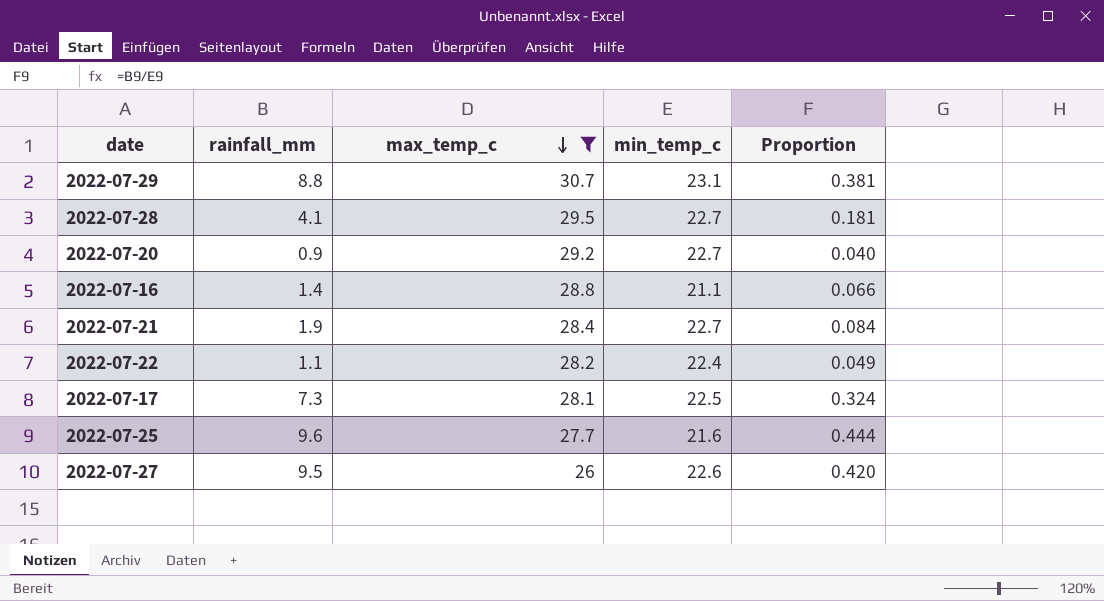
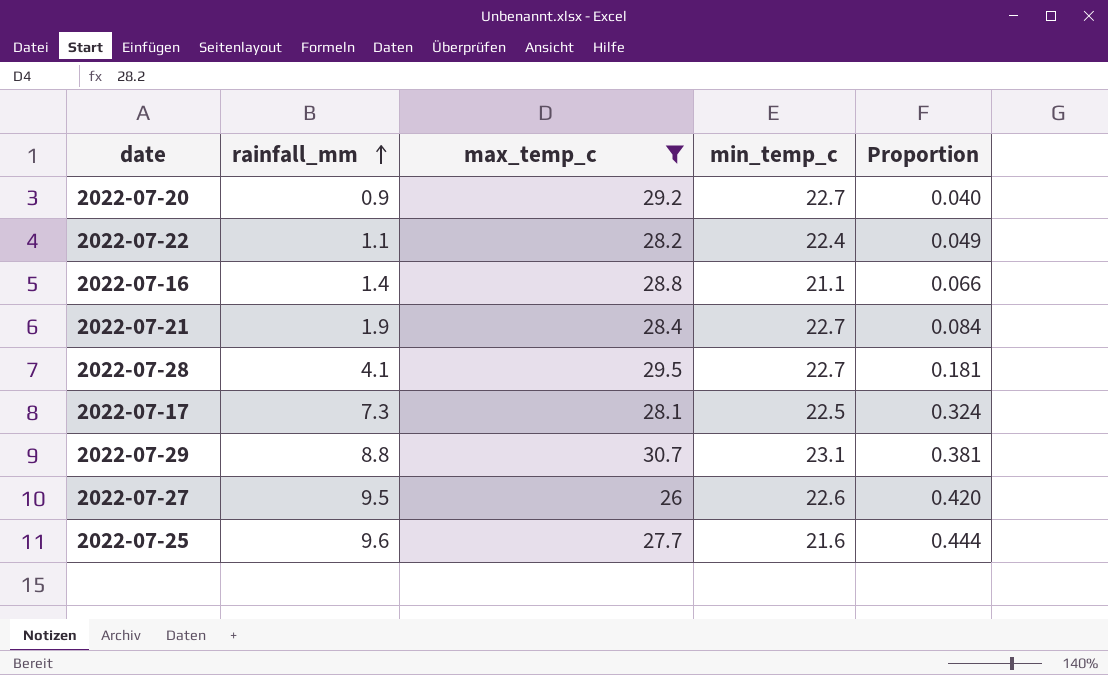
row order: max_temp_c descending -> rainfall_mm ascending

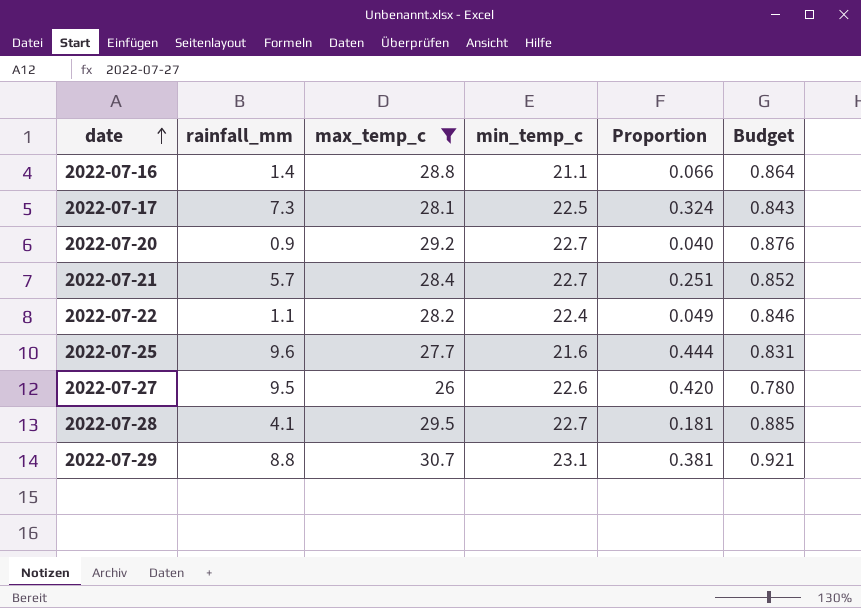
row order: rainfall_mm ascending -> date ascending
column Budget | formula: none -> [max_temp_c] * 0.03
2022-07-21 | rainfall_mm: 1.9 -> 5.7
2022-07-21 | Proportion: 0.084 -> 0.251

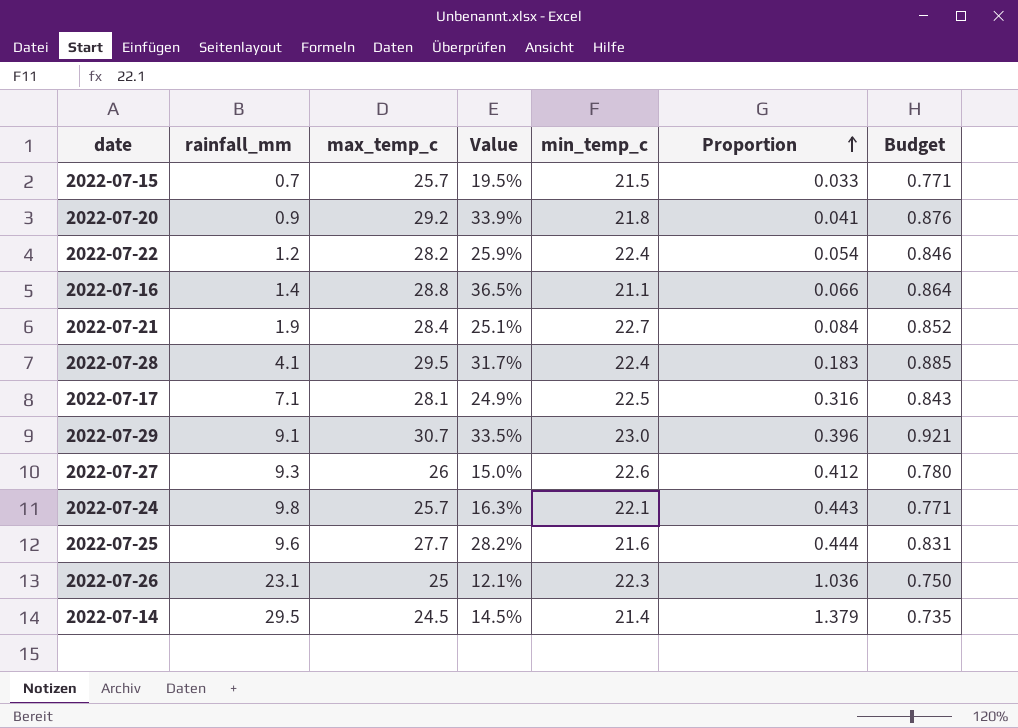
filter: max_temp_c >= 26 -> none
row order: date ascending -> Proportion ascending
column Value | formula: none -> ([max_temp_c] - [min_temp_c]) / [min_temp_c]
2022-07-20 | min_temp_c: 22.7 -> 21.8
2022-07-20 | Proportion: 0.040 -> 0.041
2022-07-22 | rainfall_mm: 1.1 -> 1.2
2022-07-22 | Proportion: 0.049 -> 0.054
2022-07-21 | rainfall_mm: 5.7 -> 1.9
2022-07-21 | Proportion: 0.251 -> 0.084
2022-07-28 | min_temp_c: 22.7 -> 22.4
2022-07-28 | Proportion: 0.181 -> 0.183
2022-07-17 | rainfall_mm: 7.3 -> 7.1
2022-07-17 | Proportion: 0.324 -> 0.316
2022-07-29 | rainfall_mm: 8.8 -> 9.1
2022-07-29 | min_temp_c: 23.1 -> 23.0
2022-07-29 | Proportion: 0.381 -> 0.396
2022-07-27 | rainfall_mm: 9.5 -> 9.3
2022-07-27 | Proportion: 0.420 -> 0.412

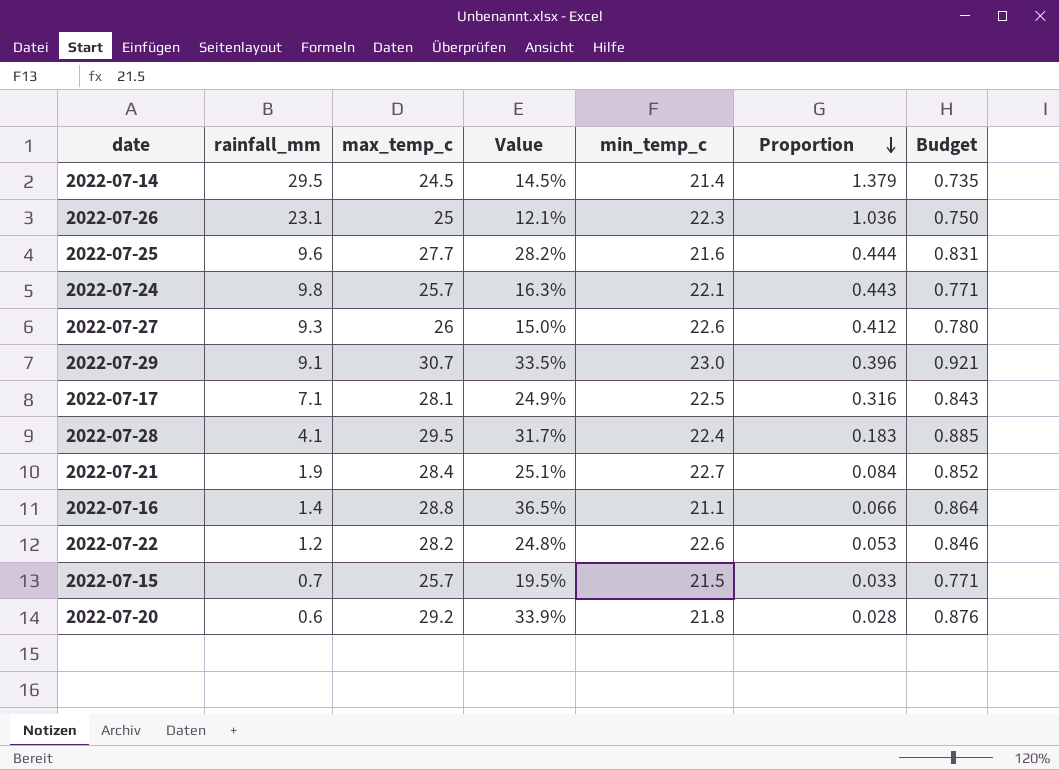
row order: Proportion ascending -> Proportion descending
2022-07-22 | Value: 25.9% -> 24.8%
2022-07-22 | min_temp_c: 22.4 -> 22.6
2022-07-22 | Proportion: 0.054 -> 0.053
2022-07-20 | rainfall_mm: 0.9 -> 0.6
2022-07-20 | Proportion: 0.041 -> 0.028

